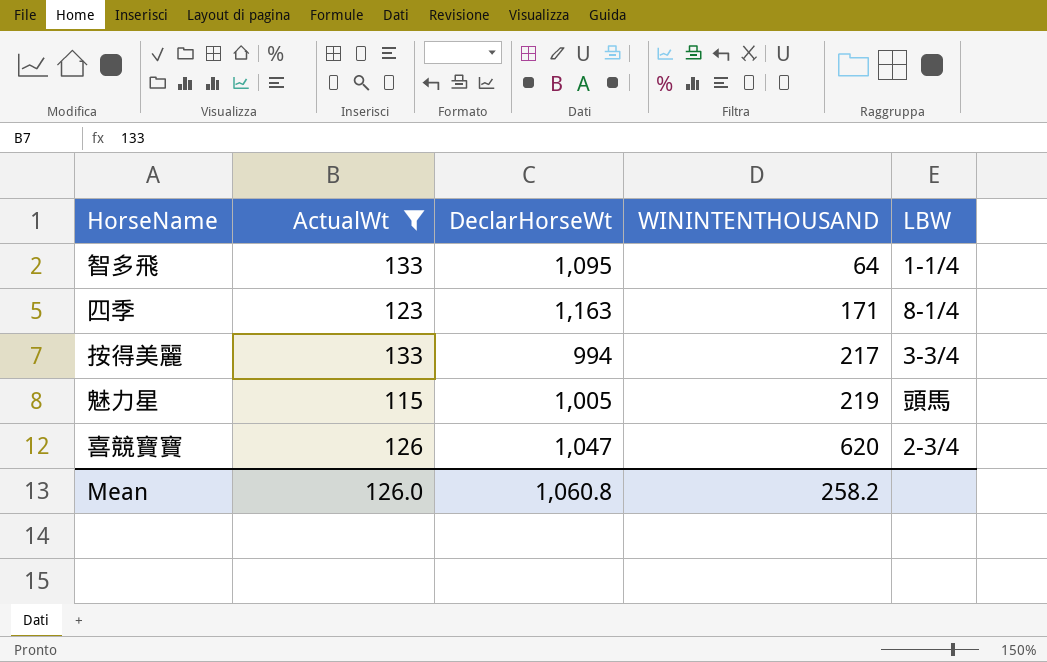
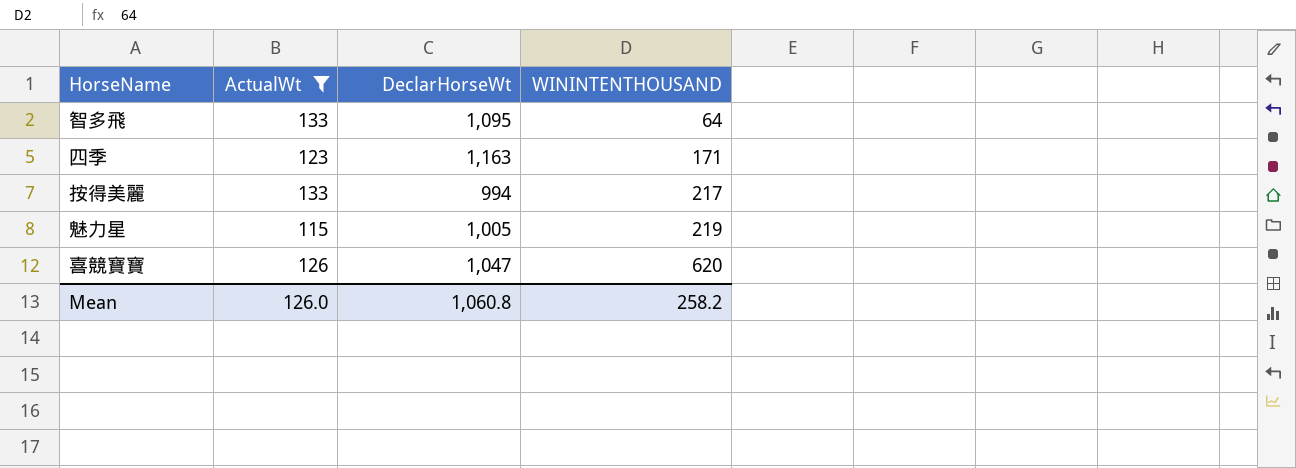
column LBW | position: 5 -> none

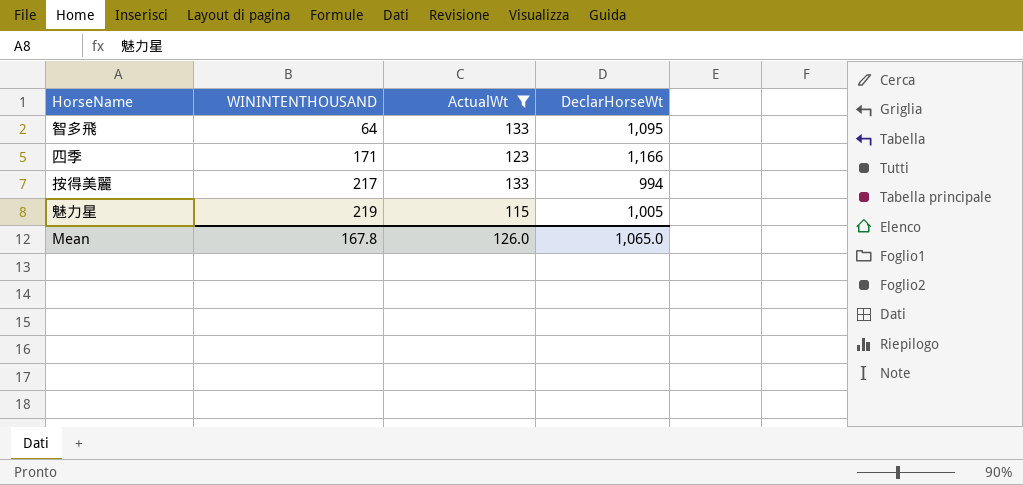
column WININTENTHOUSAND | position: 4 -> 2
row 喜競寶寶: 126 | 1,047 | 620 -> none
四季 | DeclarHorseWt: 1,163 -> 1,166
Mean | WININTENTHOUSAND: 258.2 -> 167.8
Mean | DeclarHorseWt: 1,060.8 -> 1,065.0

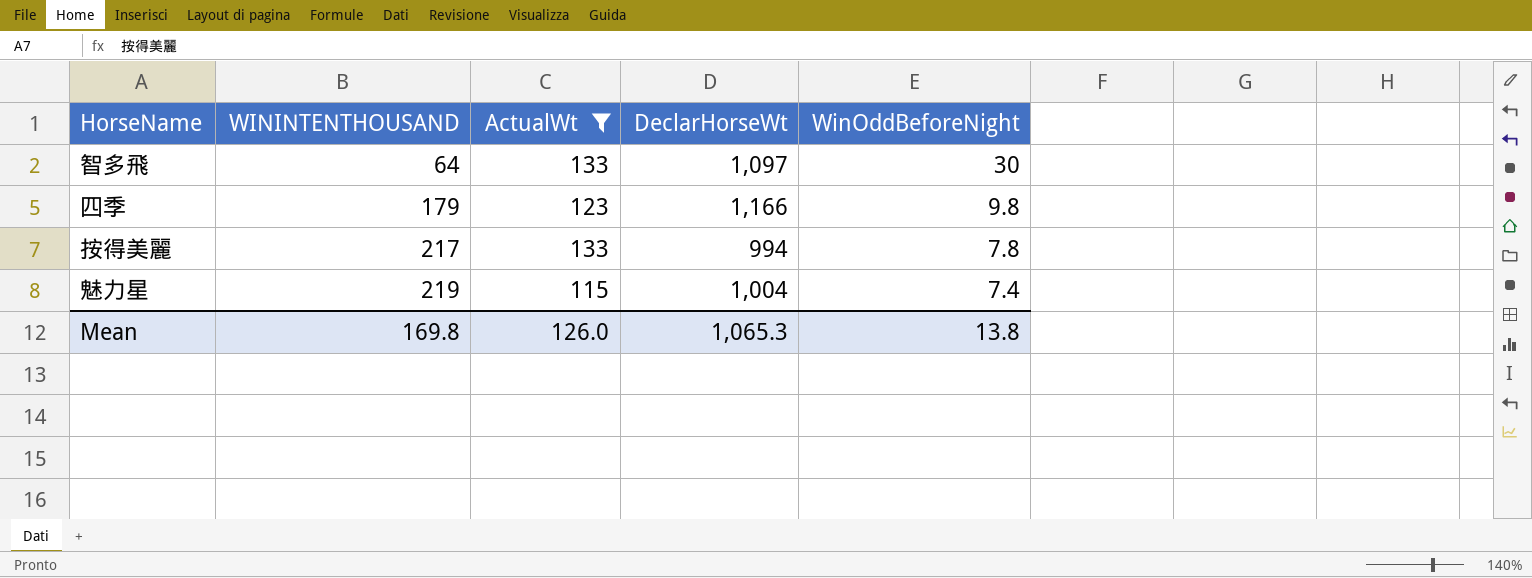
column WinOddBeforeNight | position: none -> 5
智多飛 | DeclarHorseWt: 1,095 -> 1,097
四季 | WININTENTHOUSAND: 171 -> 179
魅力星 | DeclarHorseWt: 1,005 -> 1,004
Mean | WININTENTHOUSAND: 167.8 -> 169.8
Mean | DeclarHorseWt: 1,065.0 -> 1,065.3

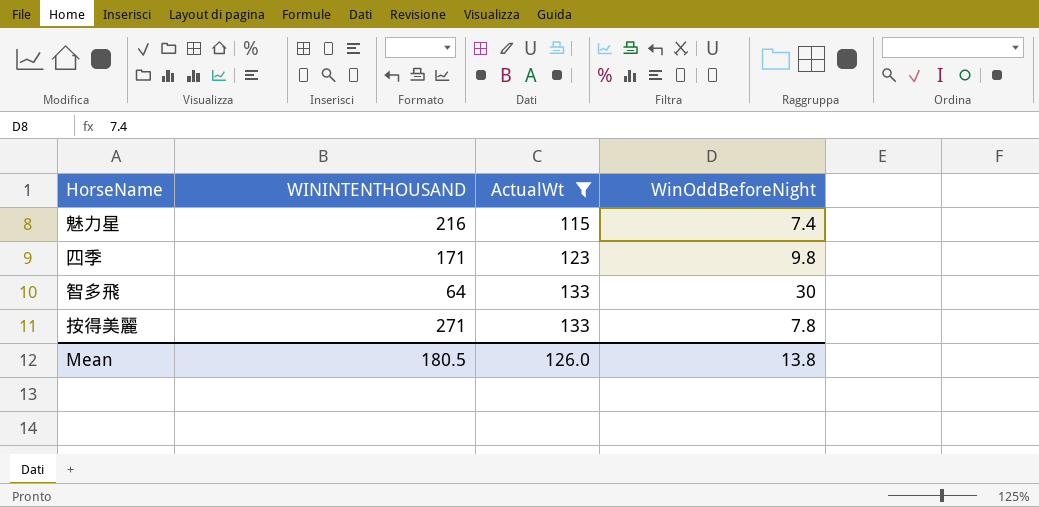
row order: WININTENTHOUSAND ascending -> ActualWt ascending
column DeclarHorseWt | position: 4 -> none
魅力星 | WININTENTHOUSAND: 219 -> 216
四季 | WININTENTHOUSAND: 179 -> 171
按得美麗 | WININTENTHOUSAND: 217 -> 271
Mean | WININTENTHOUSAND: 169.8 -> 180.5

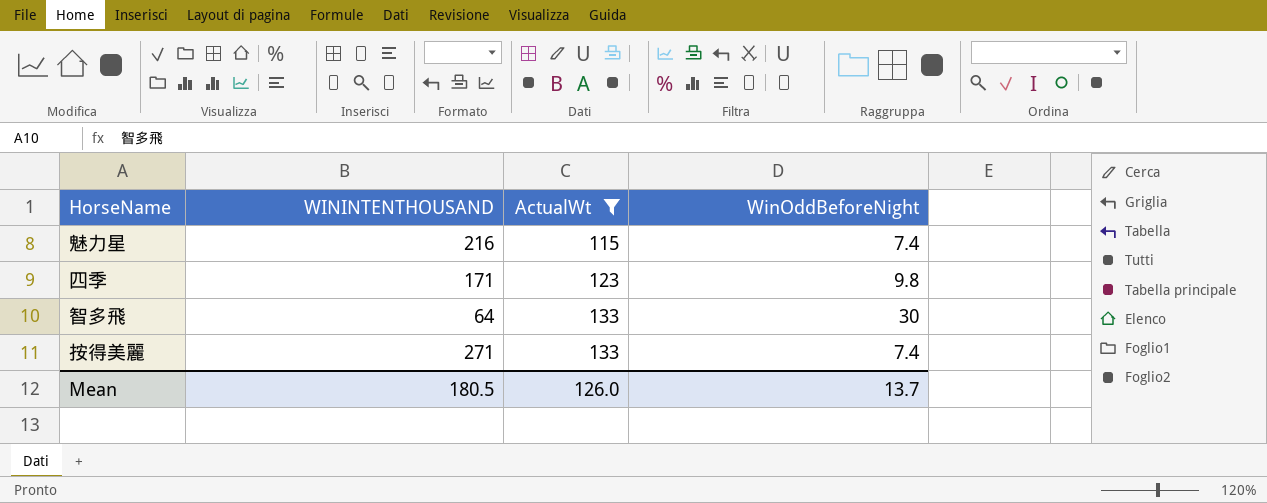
按得美麗 | WinOddBeforeNight: 7.8 -> 7.4
Mean | WinOddBeforeNight: 13.8 -> 13.7

